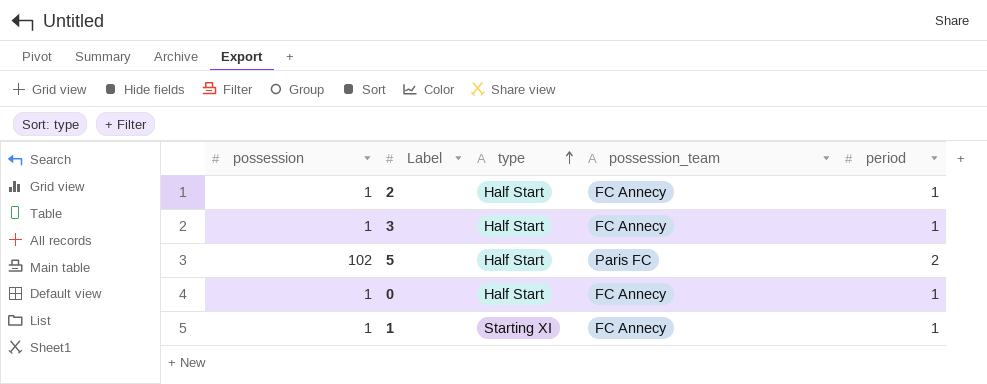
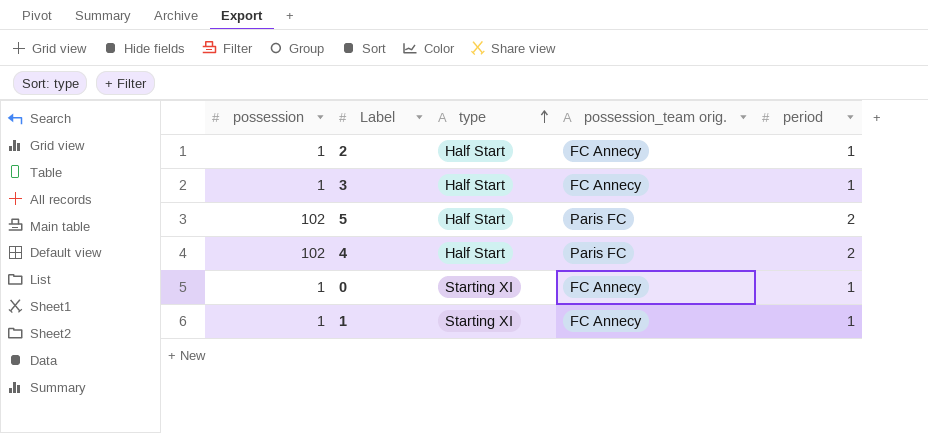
column name: possession_team -> possession_team orig.
row 4: none -> 102 | Half Start | Paris FC | 2
0 | type: Half Start -> Starting XI

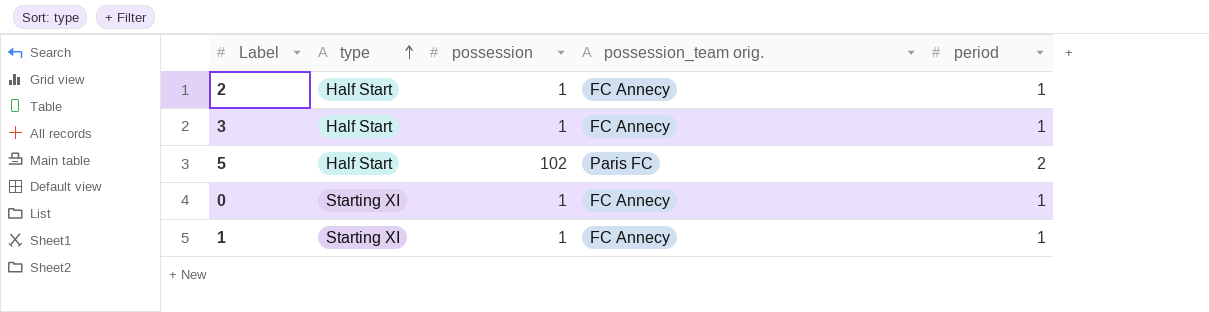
column possession | position: 1 -> 3
row 4: 102 | Half Start | Paris FC | 2 -> none

